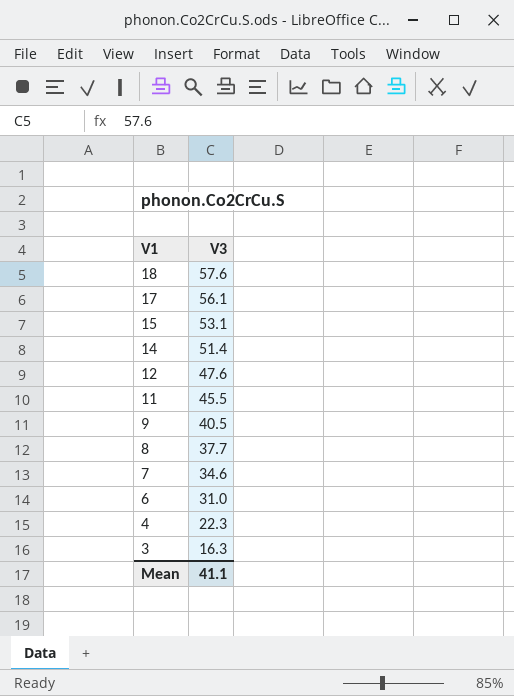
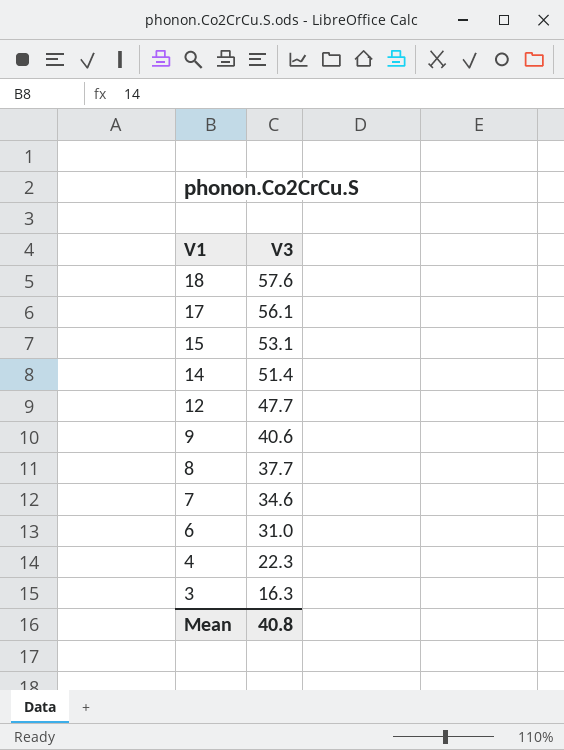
row 11: 45.5 -> none
12 | V3: 47.6 -> 47.7
9 | V3: 40.5 -> 40.6
Mean | V3: 41.1 -> 40.8

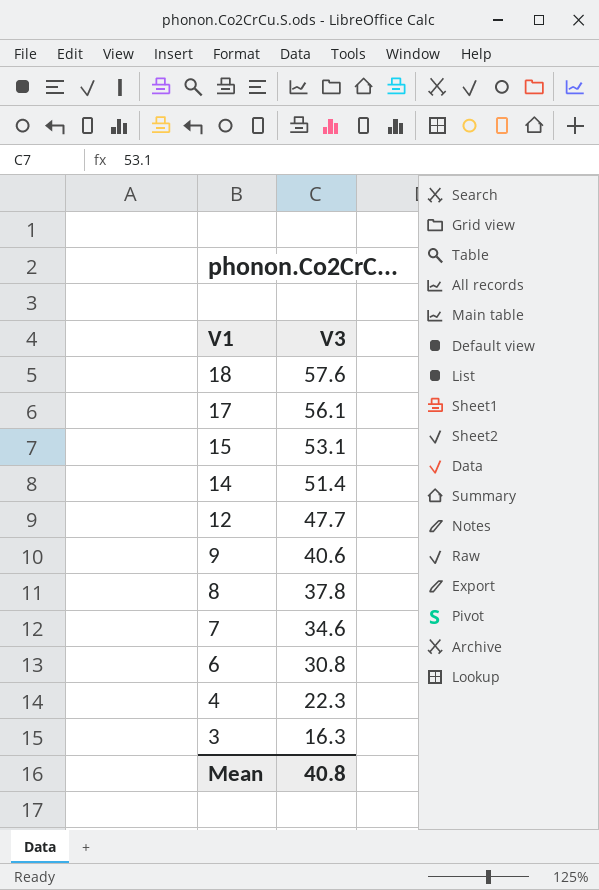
8 | V3: 37.7 -> 37.8
6 | V3: 31.0 -> 30.8

